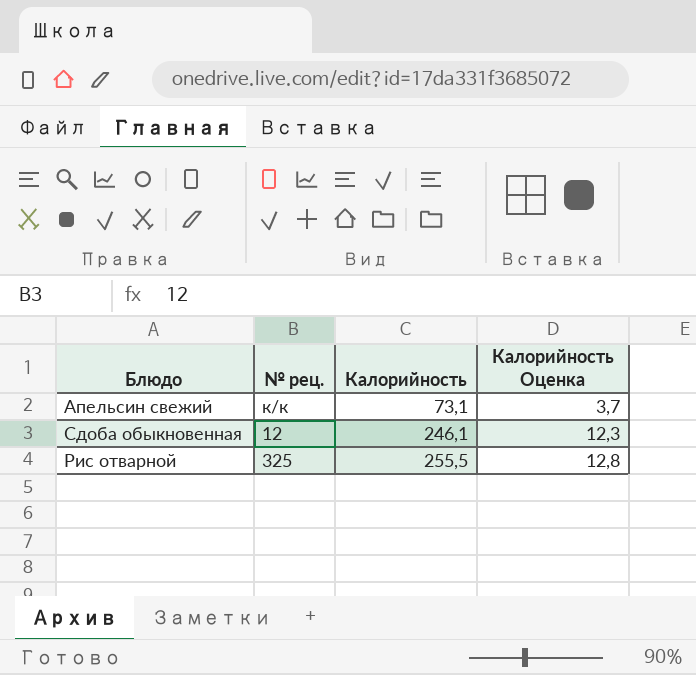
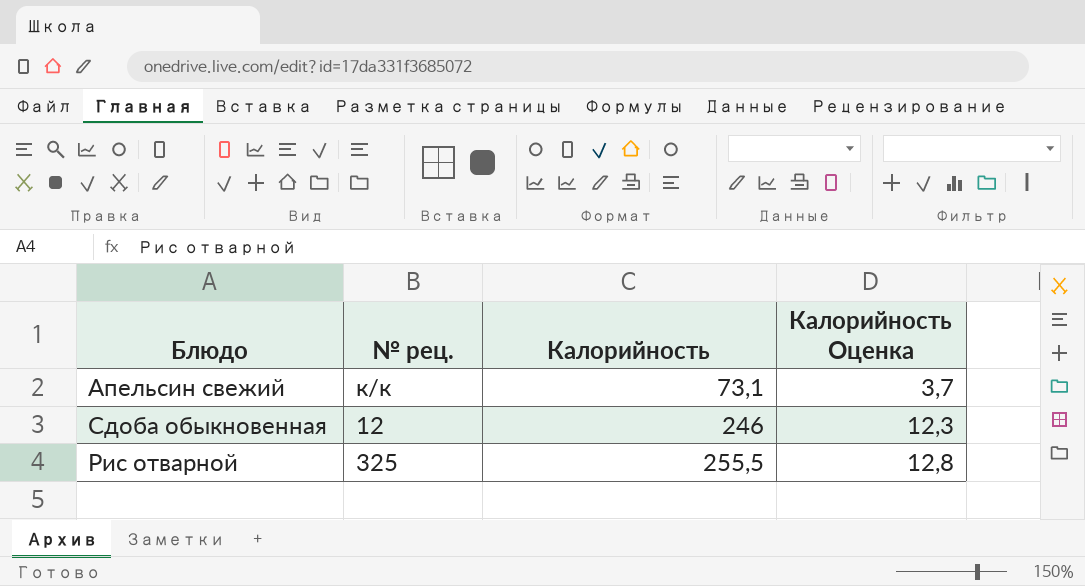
Сдоба обыкновенная | Калорийность: 246,1 -> 246

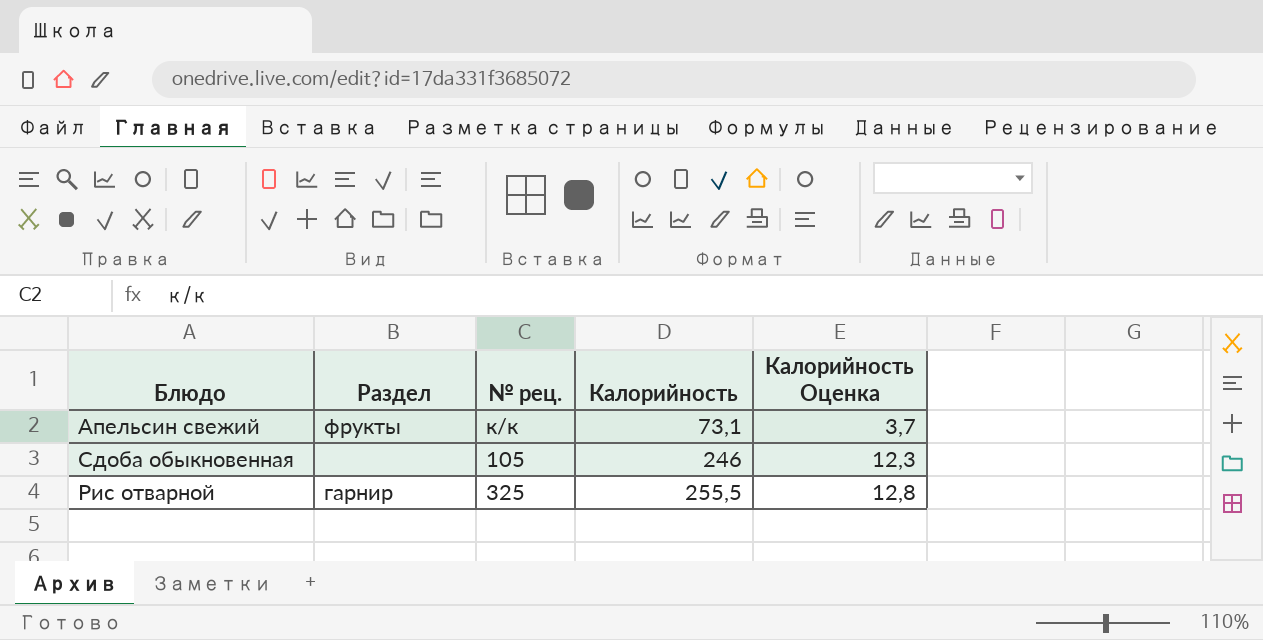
column Раздел | position: none -> 2
Сдоба обыкновенная | № рец.: 12 -> 105

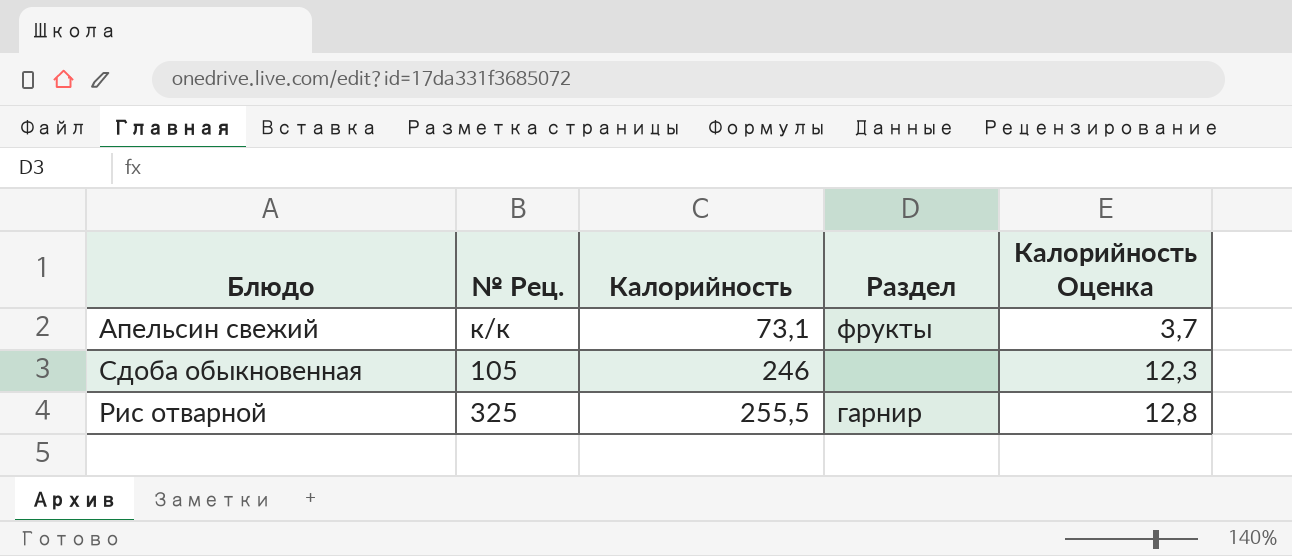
column name: № рец. -> № Рец.
column Раздел | position: 2 -> 4

